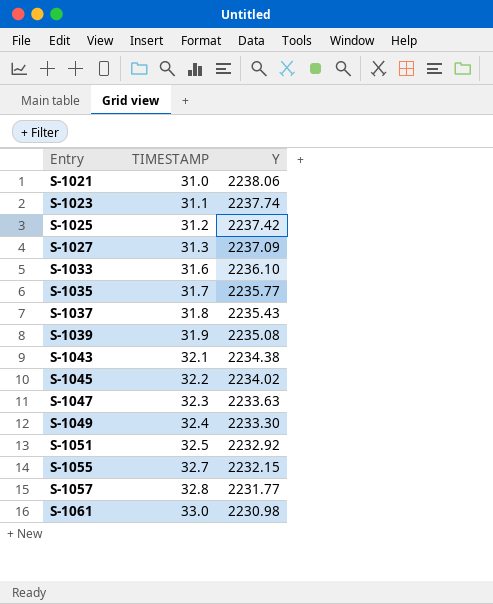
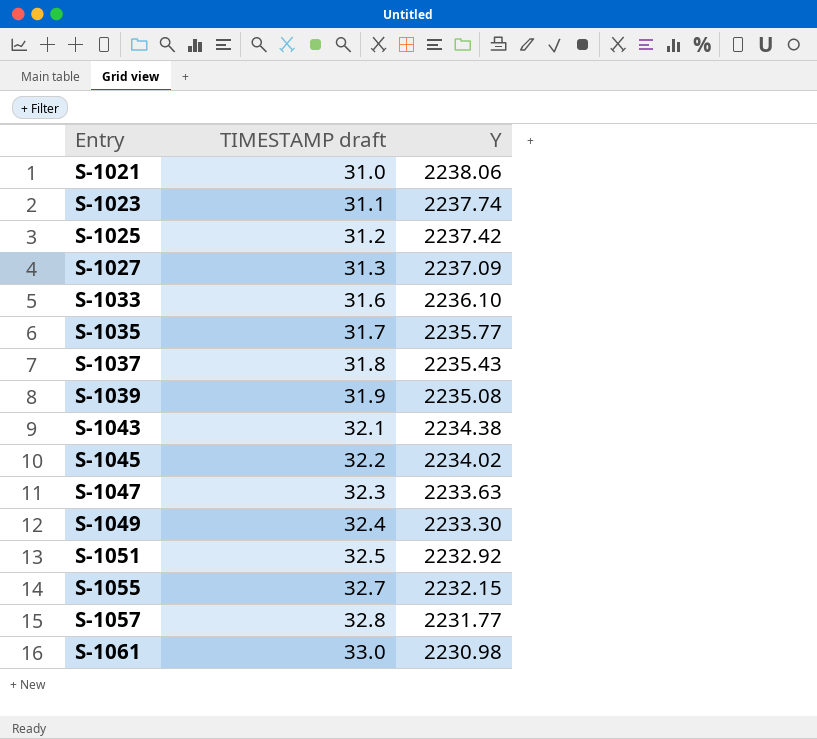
column name: TIMESTAMP -> TIMESTAMP draft

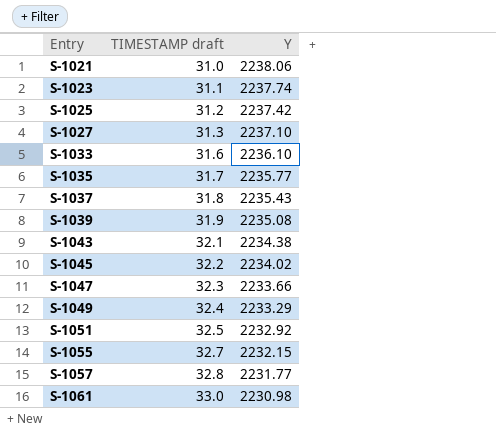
S-1027 | Y: 2237.09 -> 2237.10
S-1047 | Y: 2233.63 -> 2233.66
S-1049 | Y: 2233.30 -> 2233.29

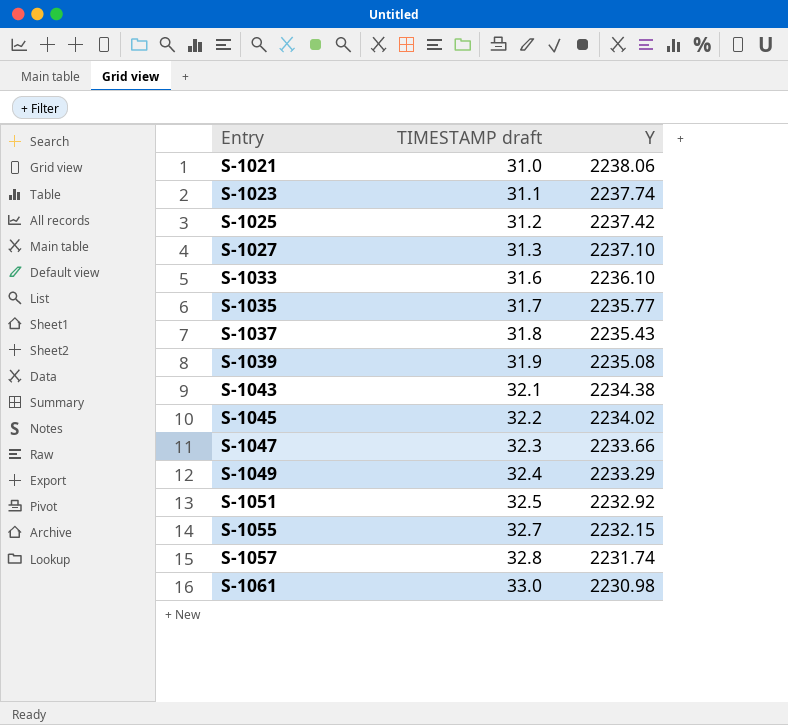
S-1057 | Y: 2231.77 -> 2231.74

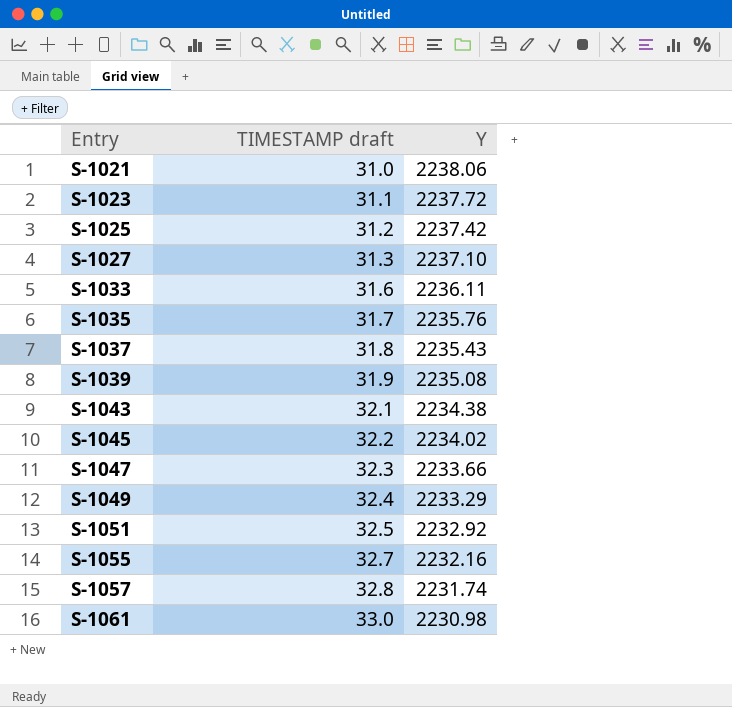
S-1023 | Y: 2237.74 -> 2237.72
S-1033 | Y: 2236.10 -> 2236.11
S-1035 | Y: 2235.77 -> 2235.76
S-1055 | Y: 2232.15 -> 2232.16

